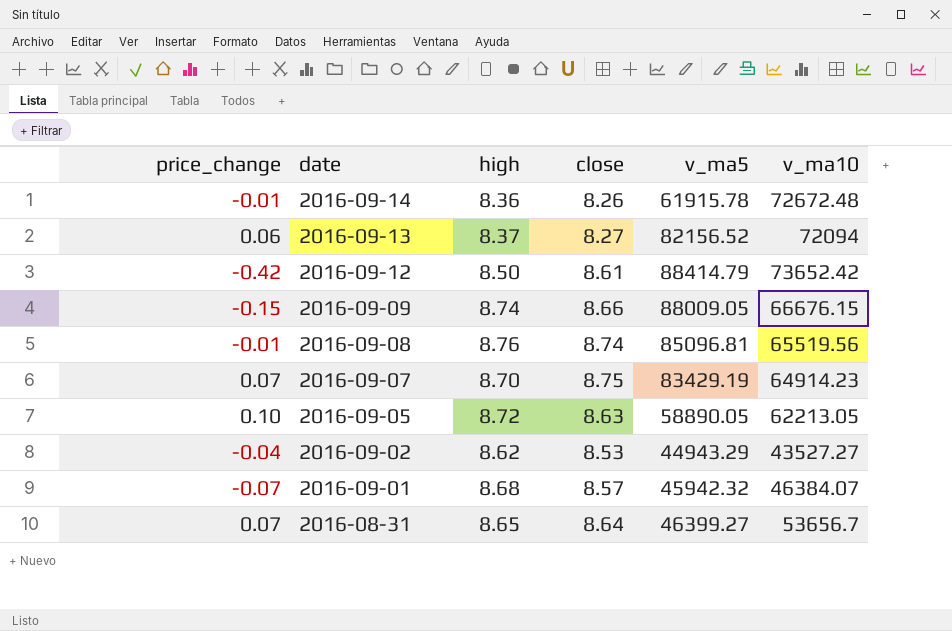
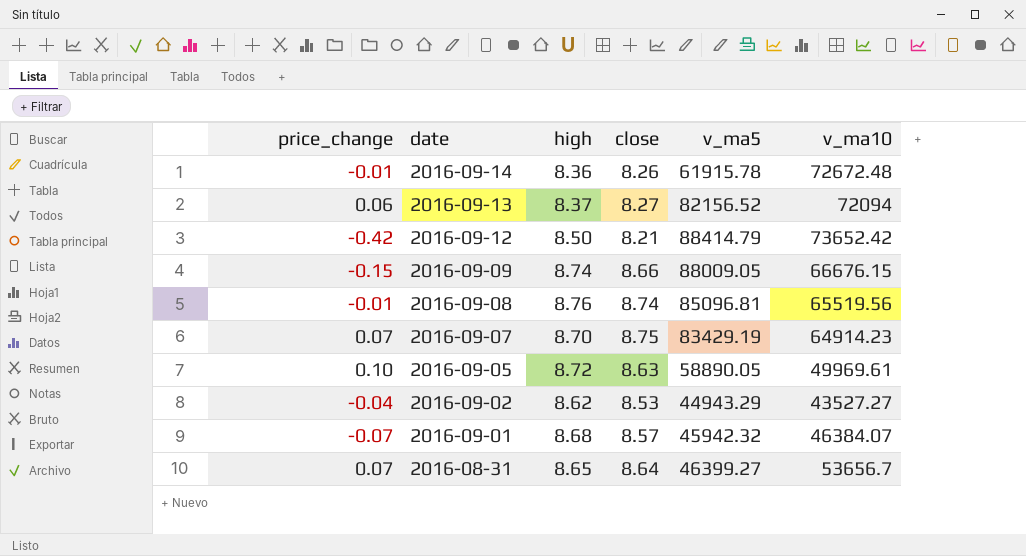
2016-09-12 | close: 8.61 -> 8.21
2016-09-05 | v_ma10: 62213.05 -> 49969.61

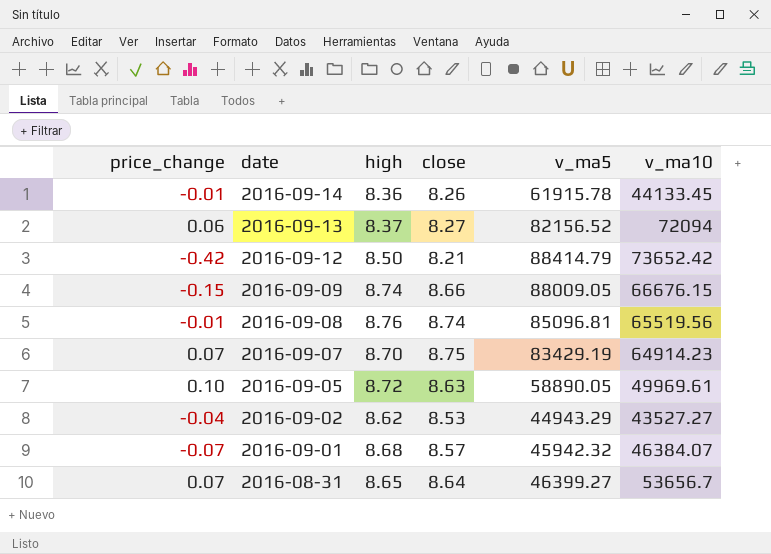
2016-09-14 | v_ma10: 72672.48 -> 44133.45

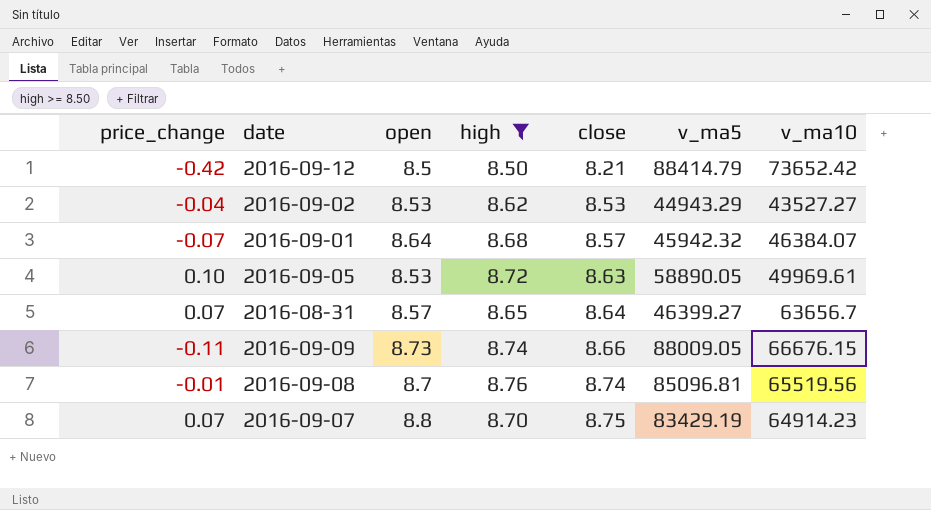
filter: none -> high >= 8.50
row order: date descending -> close ascending
column open | position: none -> 3
2016-08-31 | v_ma10: 53656.7 -> 63656.7
2016-09-09 | price_change: -0.15 -> -0.11

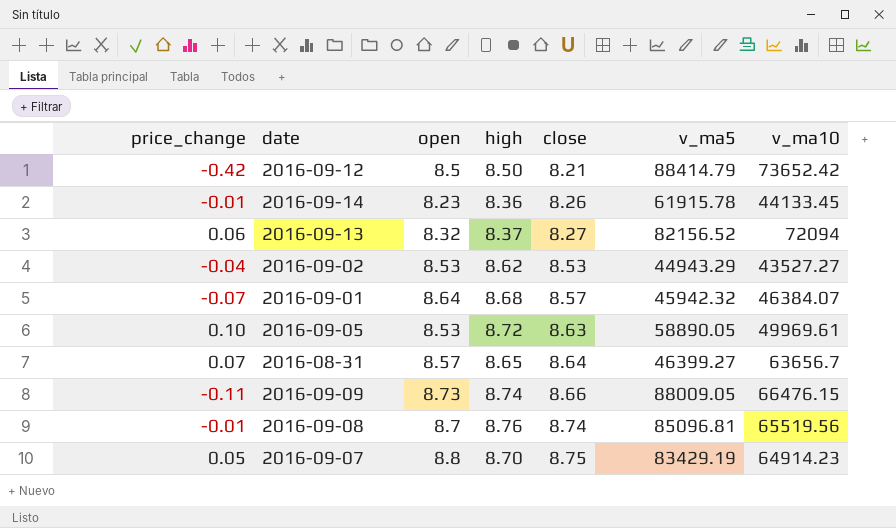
filter: high >= 8.50 -> none
2016-09-09 | v_ma10: 66676.15 -> 66476.15
2016-09-07 | price_change: 0.07 -> 0.05

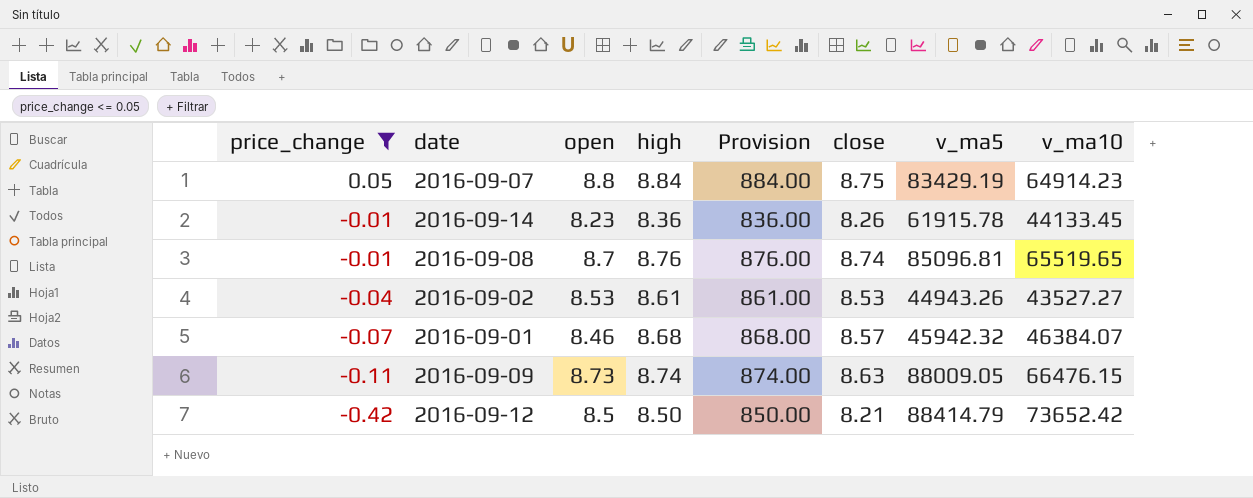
filter: none -> price_change <= 0.05
row order: close ascending -> price_change descending
column Provision | formula: none -> [high] * 100
2016-09-07 | high: 8.70 -> 8.84
2016-09-08 | v_ma10: 65519.56 -> 65519.65
2016-09-02 | high: 8.62 -> 8.61
2016-09-02 | v_ma5: 44943.29 -> 44943.26
2016-09-01 | open: 8.64 -> 8.46
2016-09-09 | close: 8.66 -> 8.63

